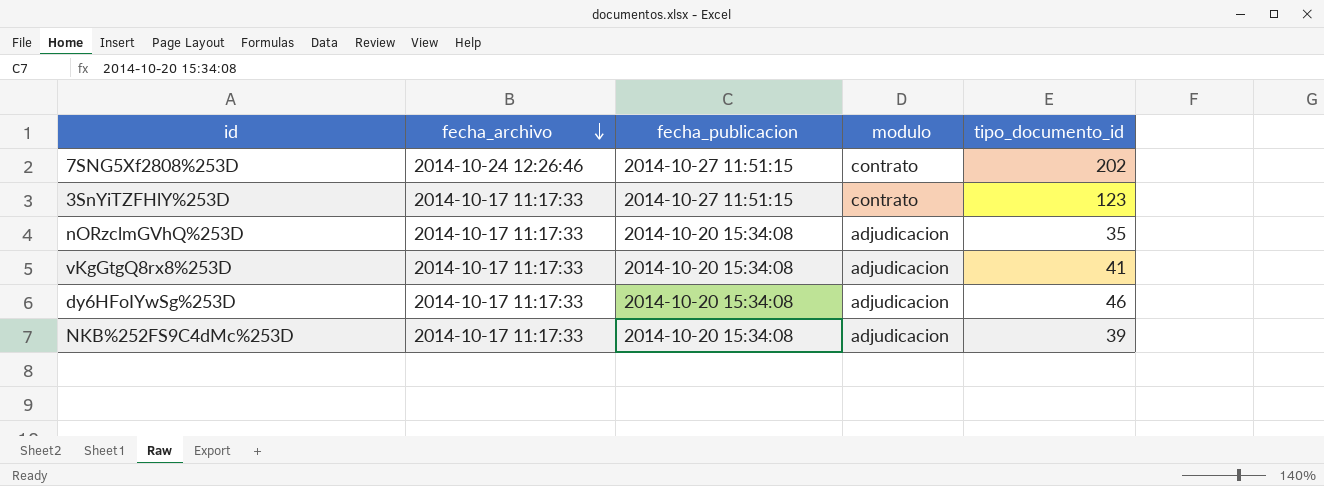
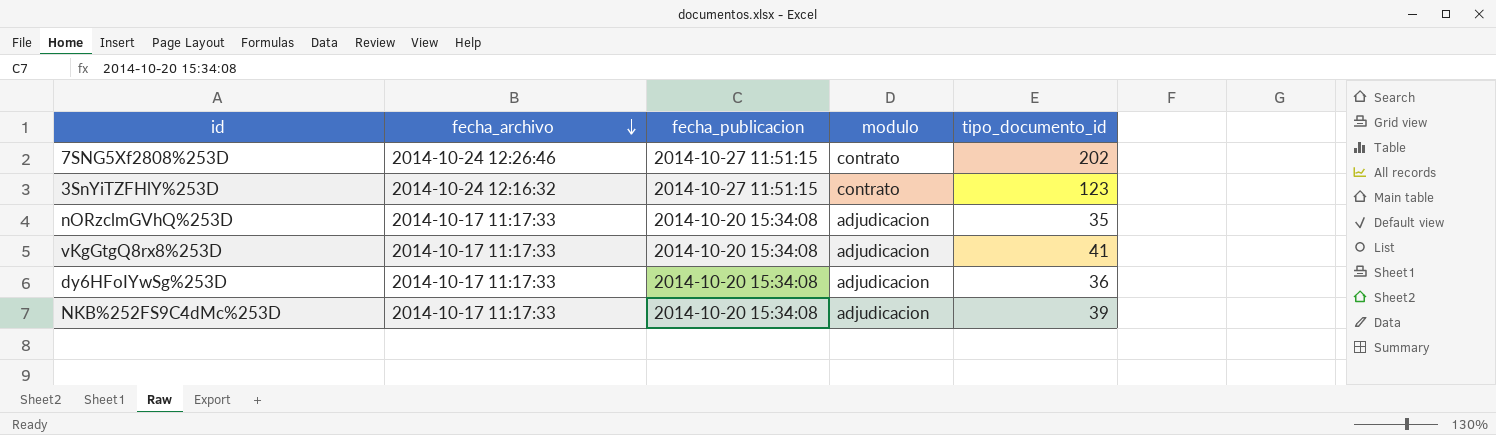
3SnYiTZFHlY%253D | fecha_archivo: 2014-10-17 11:17:33 -> 2014-10-24 12:16:32
dy6HFoIYwSg%253D | tipo_documento_id: 46 -> 36

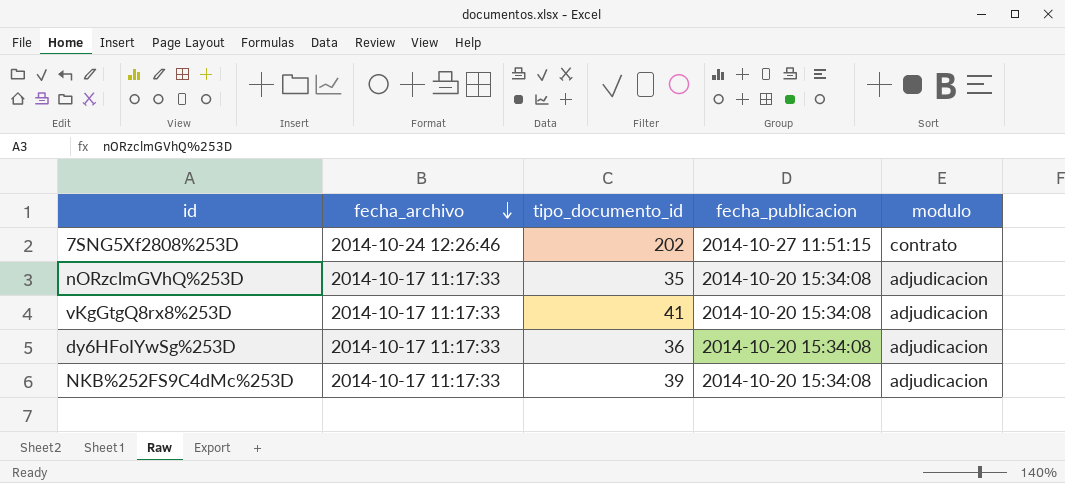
column tipo_documento_id | position: 5 -> 3
row 3SnYiTZFHlY%253D: 2014-10-24 12:16:32 | 2014-10-27 11:51:15 | contrato | 123 -> none

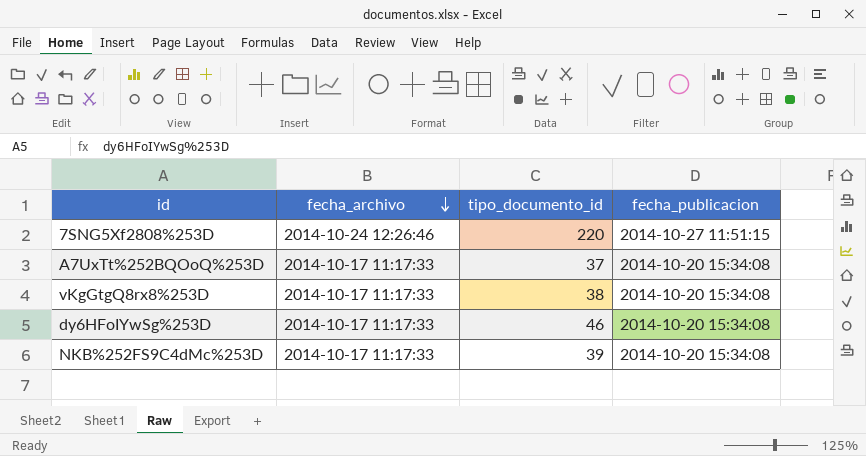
column modulo | position: 5 -> none
row nORzclmGVhQ%253D: 2014-10-17 11:17:33 | 35 | 2014-10-20 15:34:08 | adjudicacion -> none
7SNG5Xf2808%253D | tipo_documento_id: 202 -> 220
row A7UxTt%252BQOoQ%253D: none -> 2014-10-17 11:17:33 | 37 | 2014-10-20 15:34:08
vKgGtgQ8rx8%253D | tipo_documento_id: 41 -> 38
dy6HFoIYwSg%253D | tipo_documento_id: 36 -> 46

